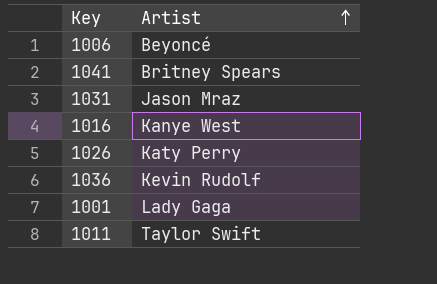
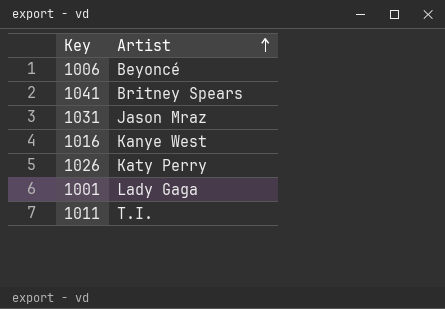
row 1036: Kevin Rudolf -> none
1011 | Artist: Taylor Swift -> T.I.

